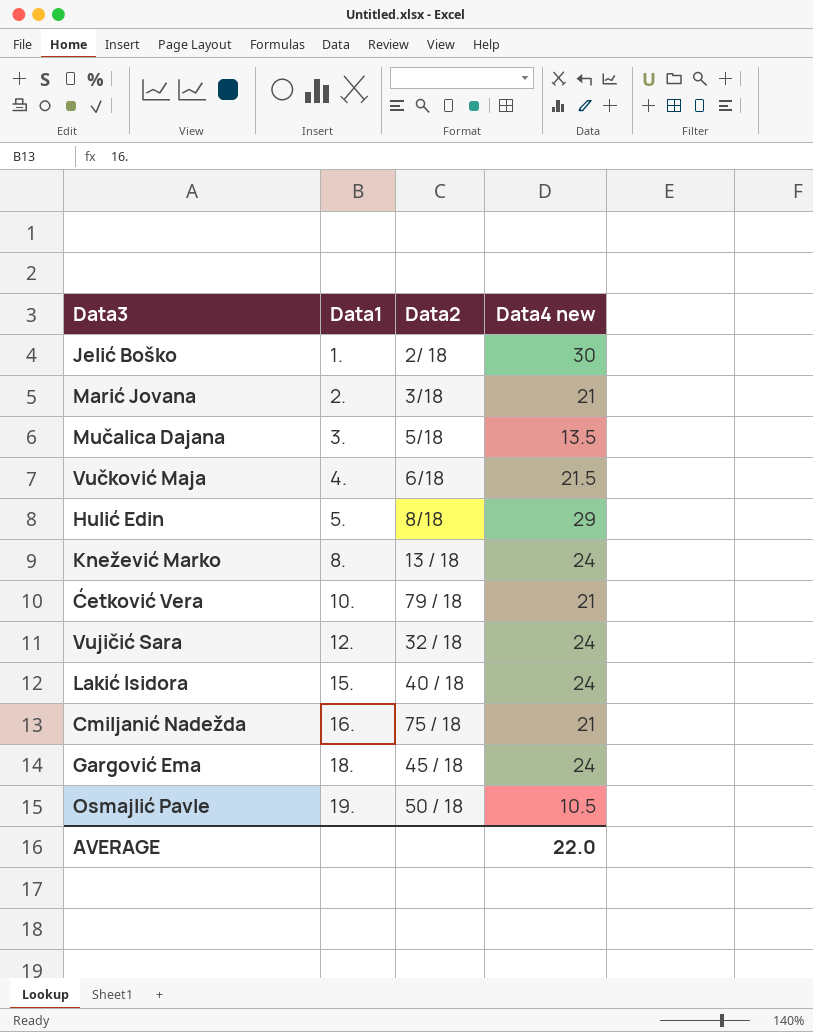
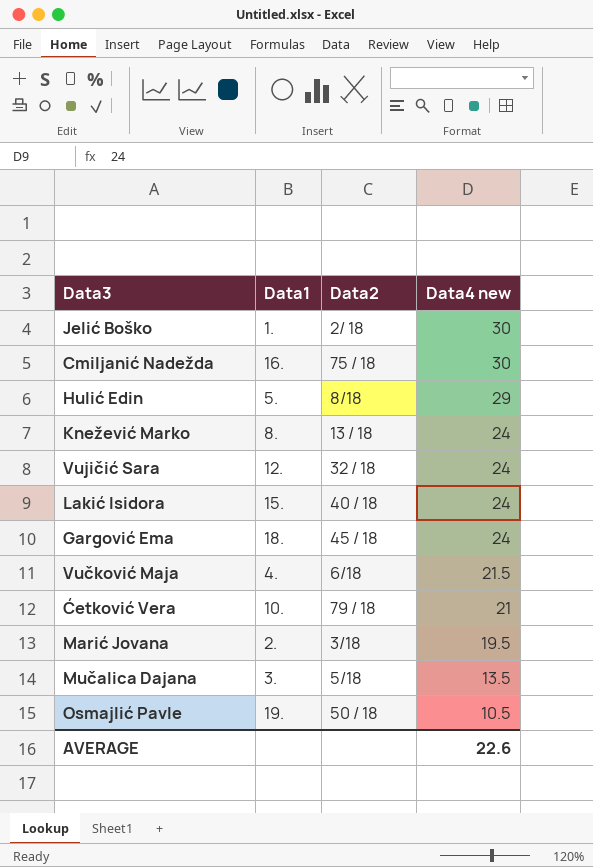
row order: Data1 ascending -> Data4 new descending
Cmiljanić Nadežda | Data4 new: 21 -> 30
Marić Jovana | Data4 new: 21 -> 19.5
AVERAGE | Data4 new: 22.0 -> 22.6

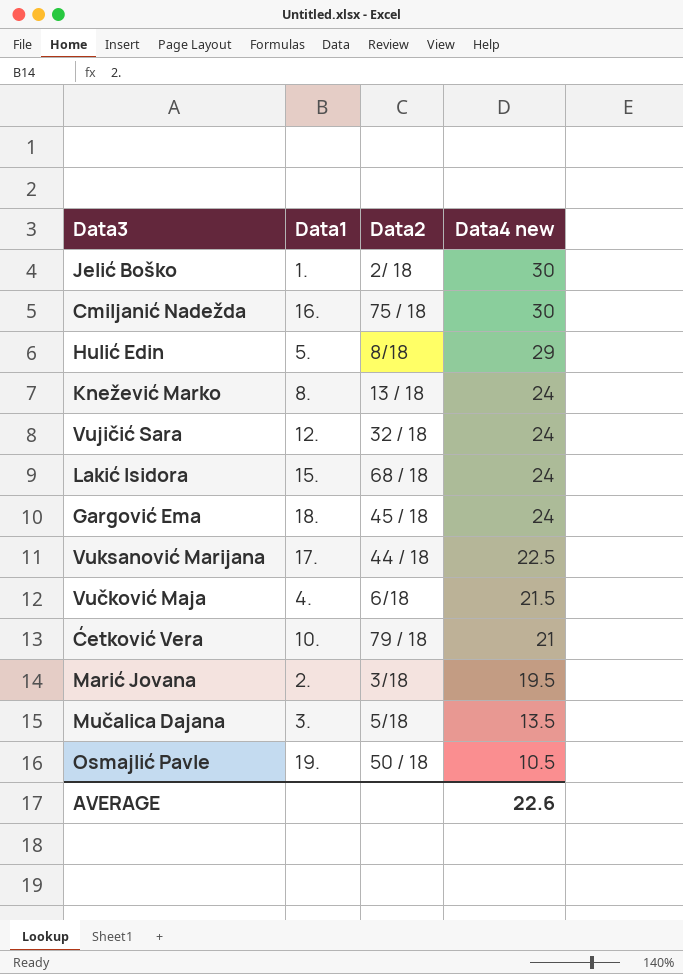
Lakić Isidora | Data2: 40 / 18 -> 68 / 18
row Vuksanović Marijana: none -> 17. | 44 / 18 | 22.5

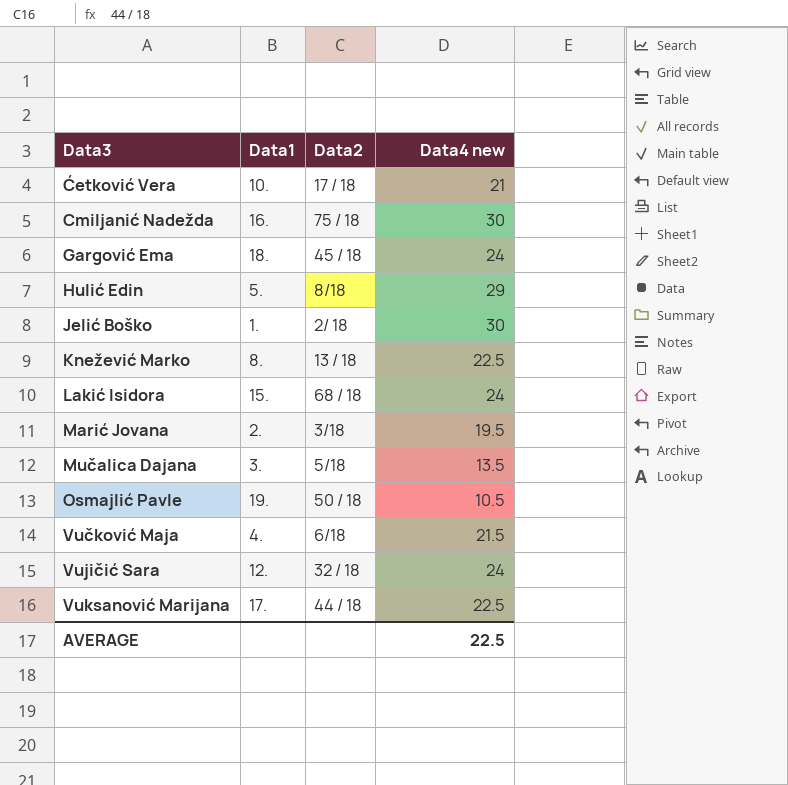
row order: Data4 new descending -> Data3 ascending
Ćetković Vera | Data2: 79 / 18 -> 17 / 18
Knežević Marko | Data4 new: 24 -> 22.5
AVERAGE | Data4 new: 22.6 -> 22.5

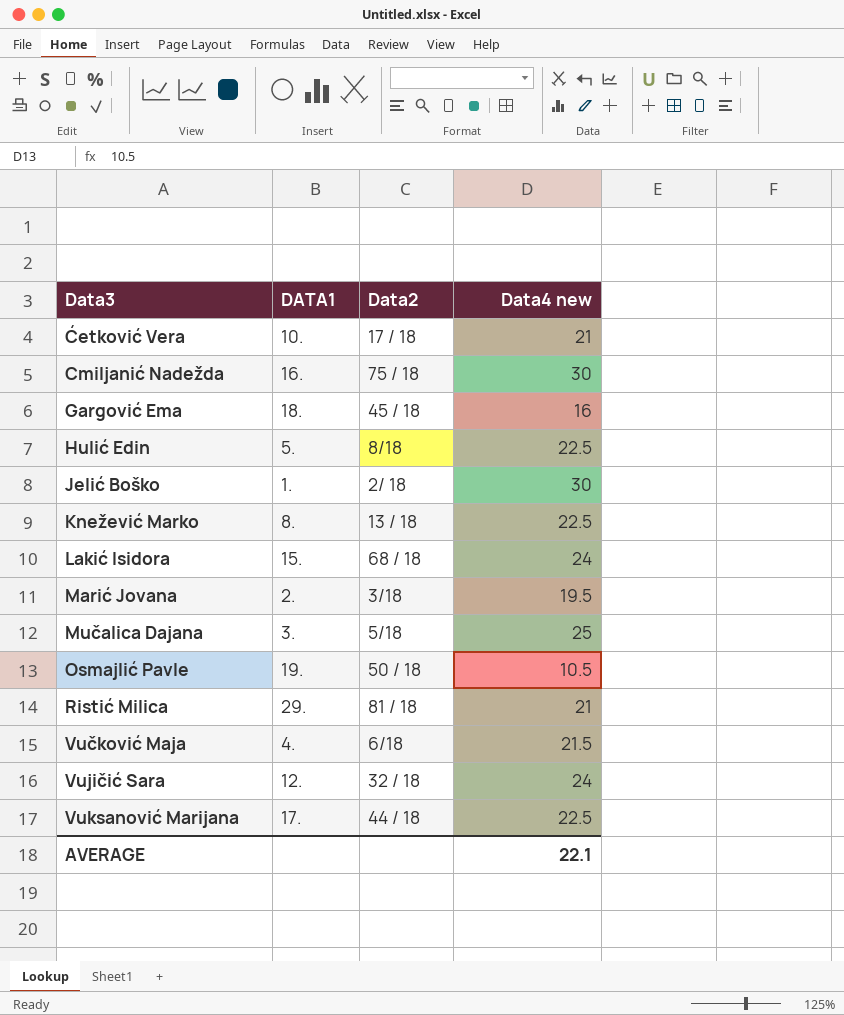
column name: Data1 -> DATA1
Gargović Ema | Data4 new: 24 -> 16
Hulić Edin | Data4 new: 29 -> 22.5
Mučalica Dajana | Data4 new: 13.5 -> 25
row Ristić Milica: none -> 29. | 81 / 18 | 21
AVERAGE | Data4 new: 22.5 -> 22.1

